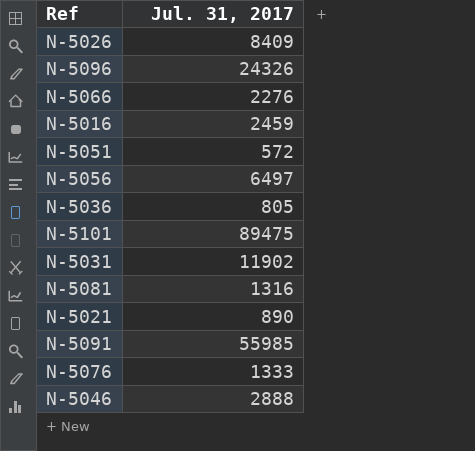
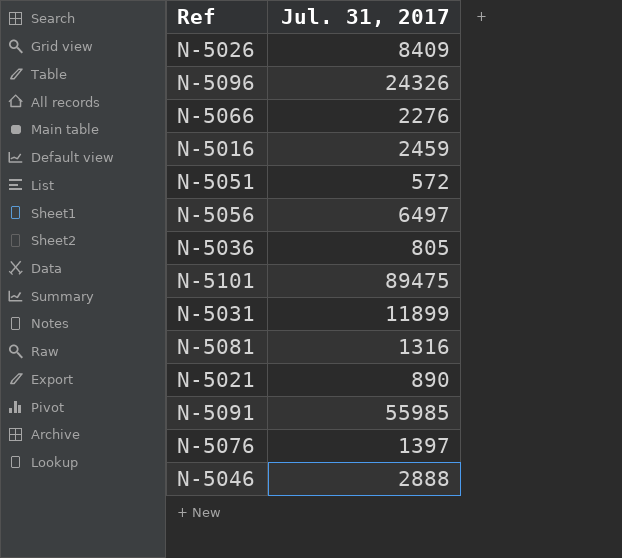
N-5031 | Jul. 31, 2017: 11902 -> 11899
N-5076 | Jul. 31, 2017: 1333 -> 1397

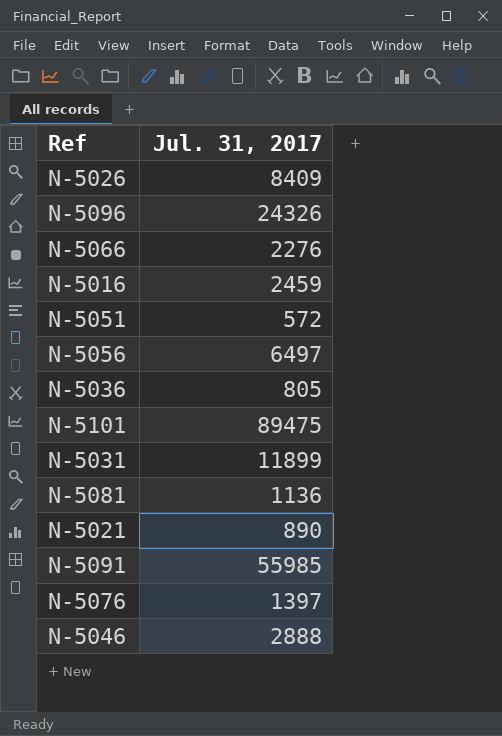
N-5081 | Jul. 31, 2017: 1316 -> 1136

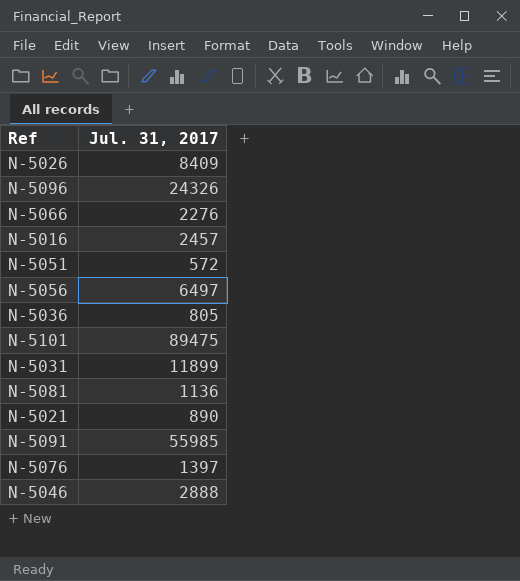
N-5016 | Jul. 31, 2017: 2459 -> 2457

